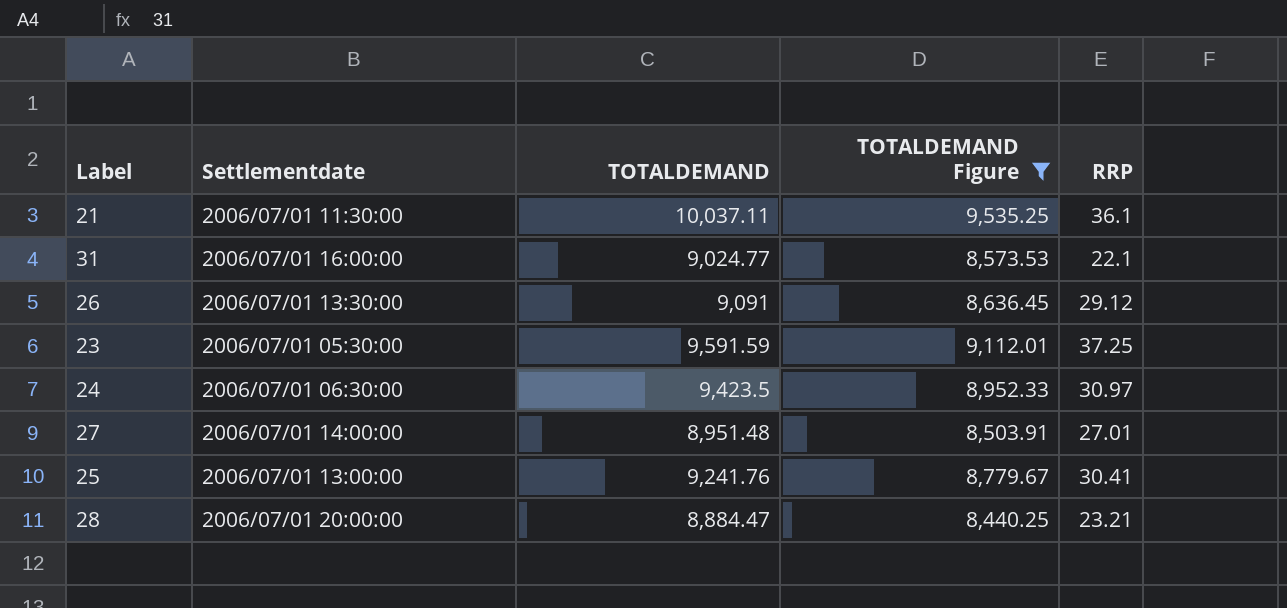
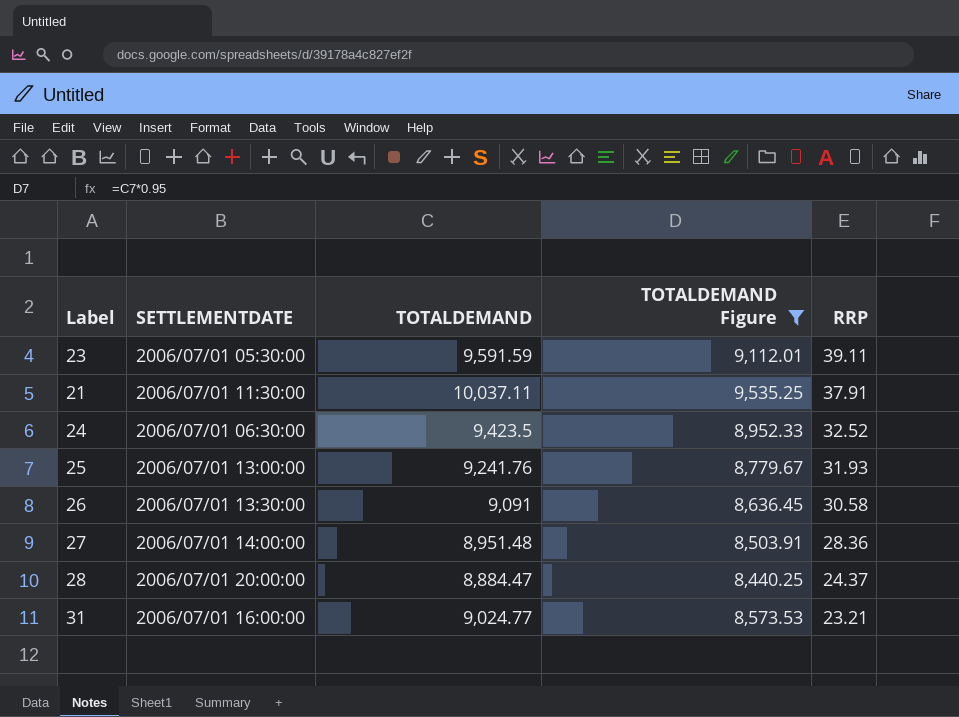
row order: none -> RRP descending
column name: Settlementdate -> SETTLEMENTDATE
23 | RRP: 37.25 -> 39.11
21 | RRP: 36.1 -> 37.91
24 | RRP: 30.97 -> 32.52
25 | RRP: 30.41 -> 31.93
26 | RRP: 29.12 -> 30.58
27 | RRP: 27.01 -> 28.36
28 | RRP: 23.21 -> 24.37
31 | RRP: 22.1 -> 23.21

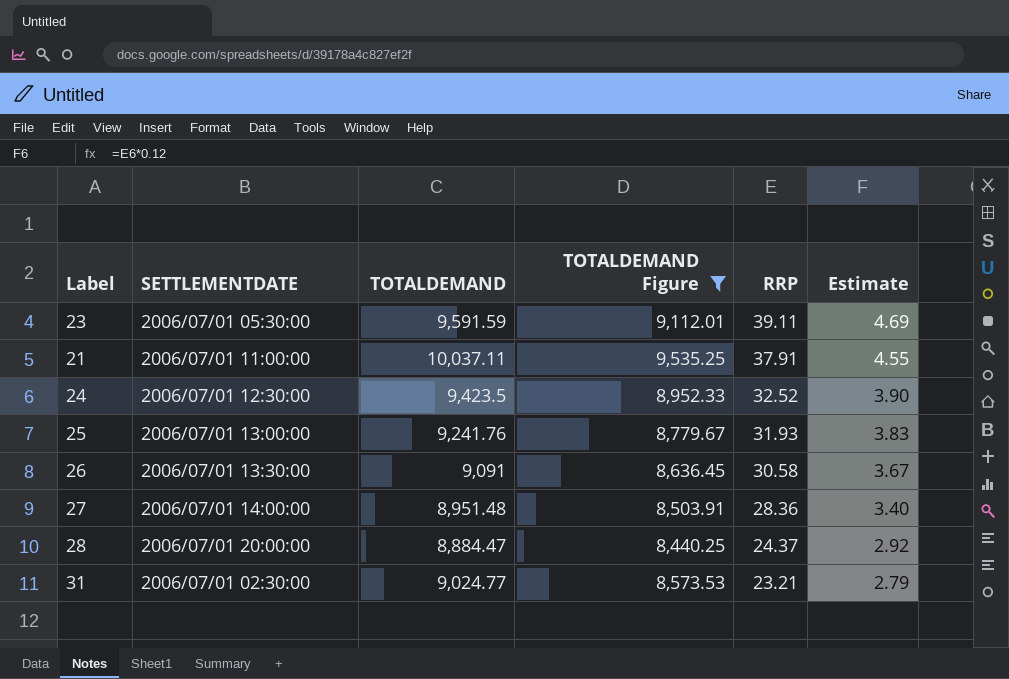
column Estimate | formula: none -> [RRP] * 0.12
21 | SETTLEMENTDATE: 2006/07/01 11:30:00 -> 2006/07/01 11:00:00
24 | SETTLEMENTDATE: 2006/07/01 06:30:00 -> 2006/07/01 12:30:00
31 | SETTLEMENTDATE: 2006/07/01 16:00:00 -> 2006/07/01 02:30:00

